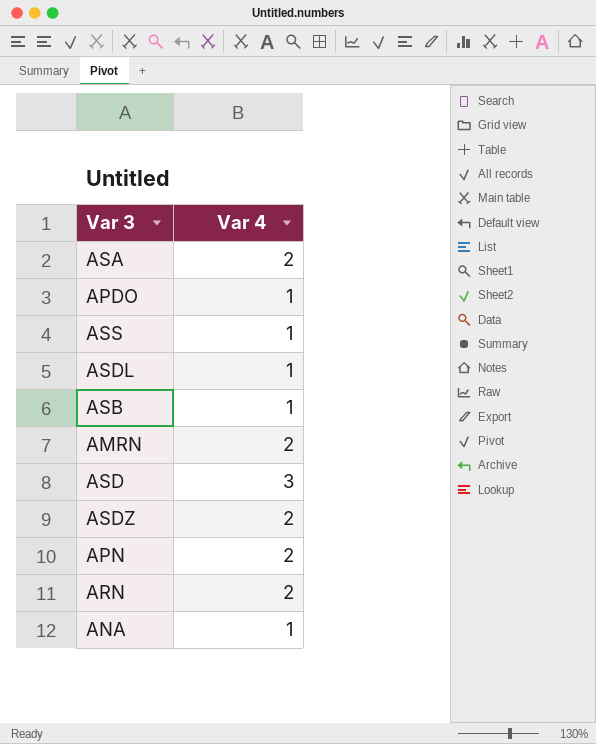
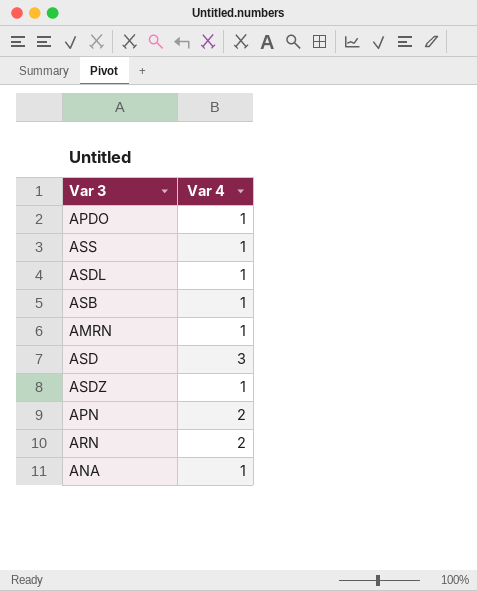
row ASA: 2 -> none
AMRN | Var 4: 2 -> 1
ASDZ | Var 4: 2 -> 1

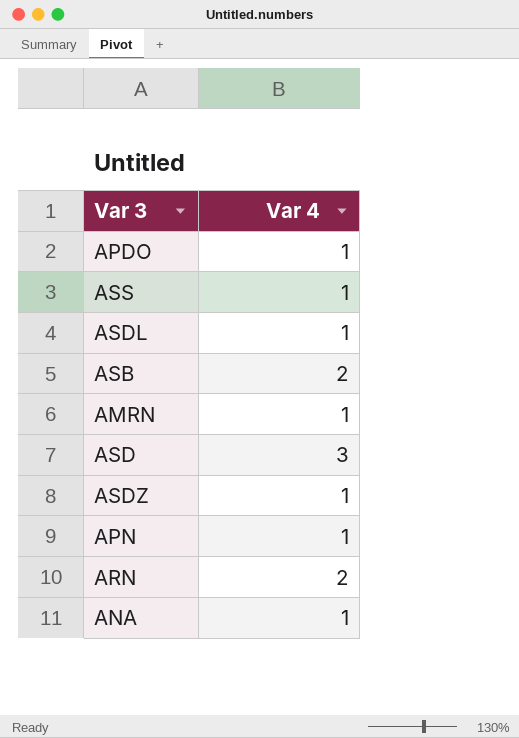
ASB | Var 4: 1 -> 2
APN | Var 4: 2 -> 1

